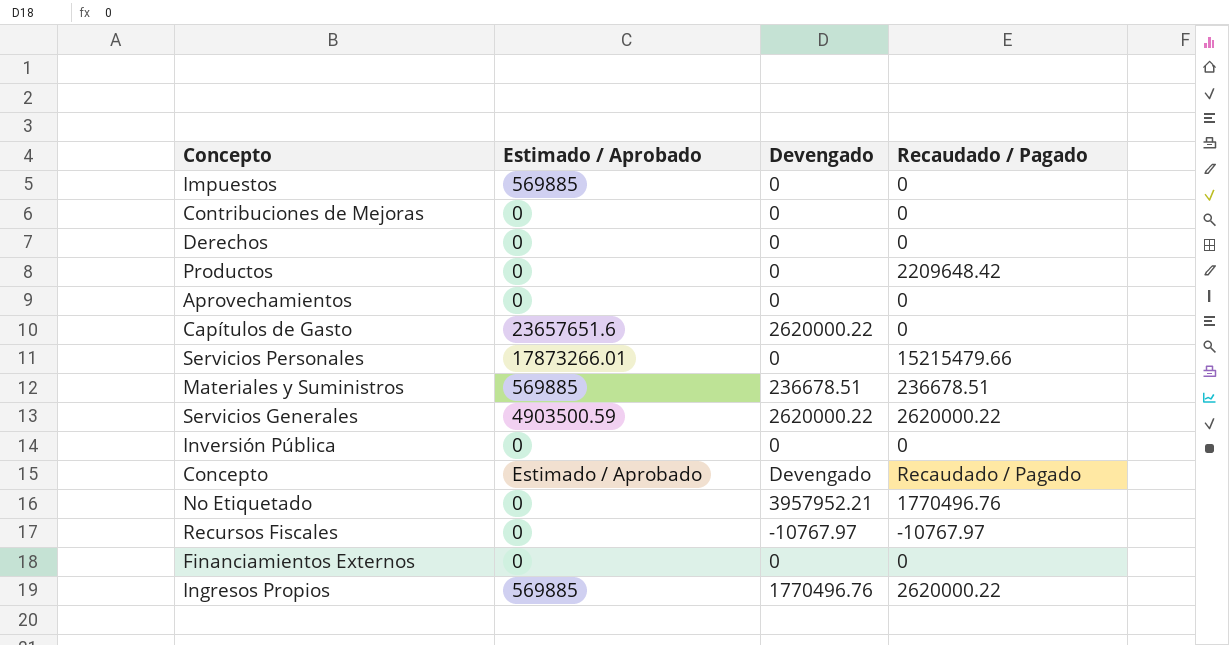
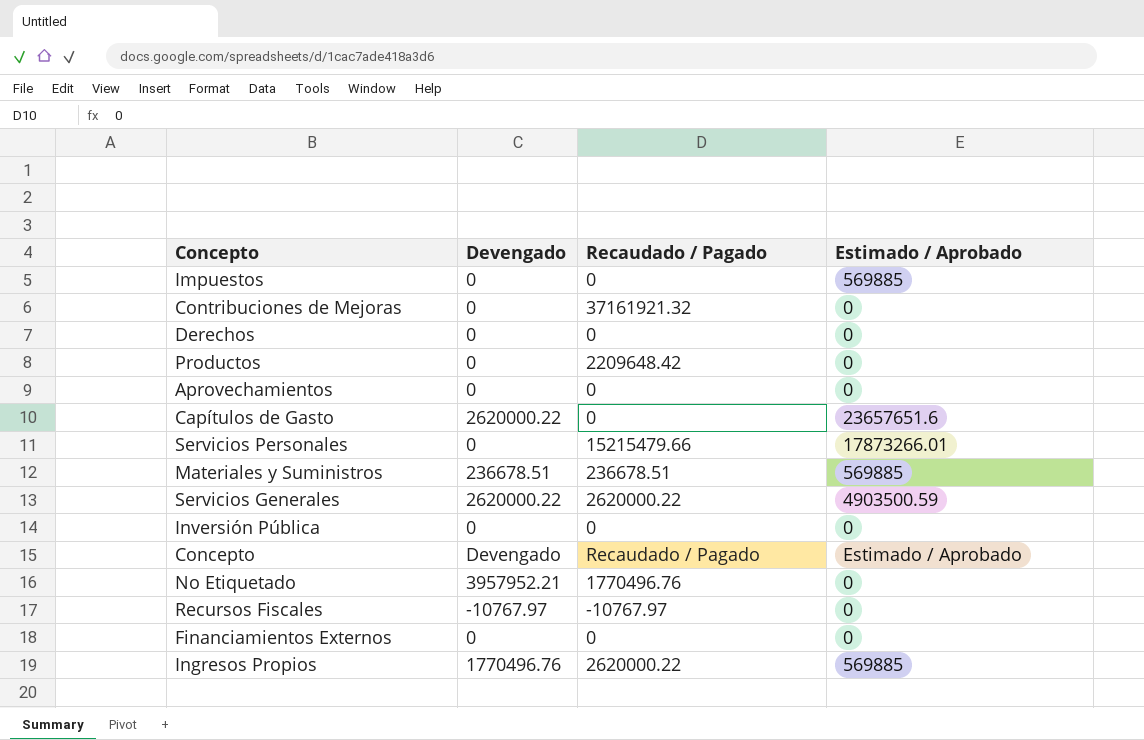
column Estimado / Aprobado | position: 2 -> 4
Contribuciones de Mejoras | Recaudado / Pagado: 0 -> 37161921.32

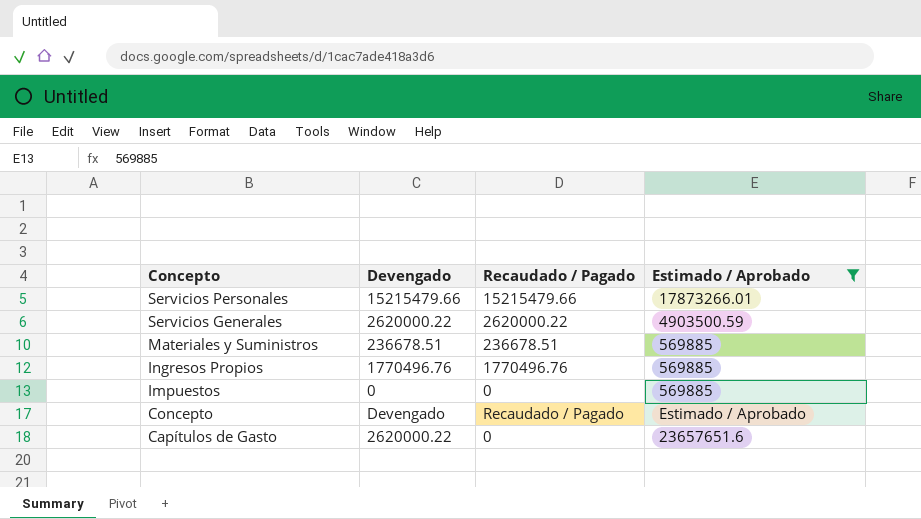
filter: none -> Estimado / Aprobado != 0
row order: none -> Concepto descending
Servicios Personales | Devengado: 0 -> 15215479.66
Ingresos Propios | Recaudado / Pagado: 2620000.22 -> 1770496.76

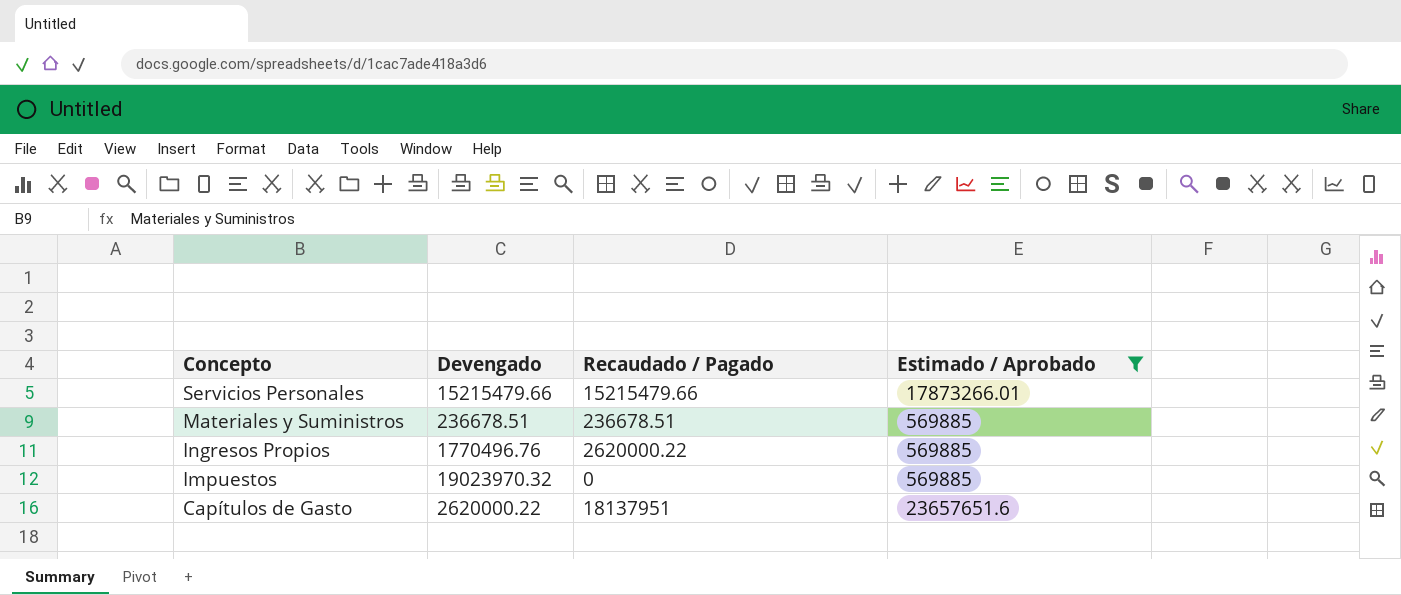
row Servicios Generales: 2620000.22 | 2620000.22 | 4903500.59 -> none
row Concepto: Devengado | Recaudado / Pagado | Estimado / Aprobado -> none
Ingresos Propios | Recaudado / Pagado: 1770496.76 -> 2620000.22
Impuestos | Devengado: 0 -> 19023970.32
Capítulos de Gasto | Recaudado / Pagado: 0 -> 18137951

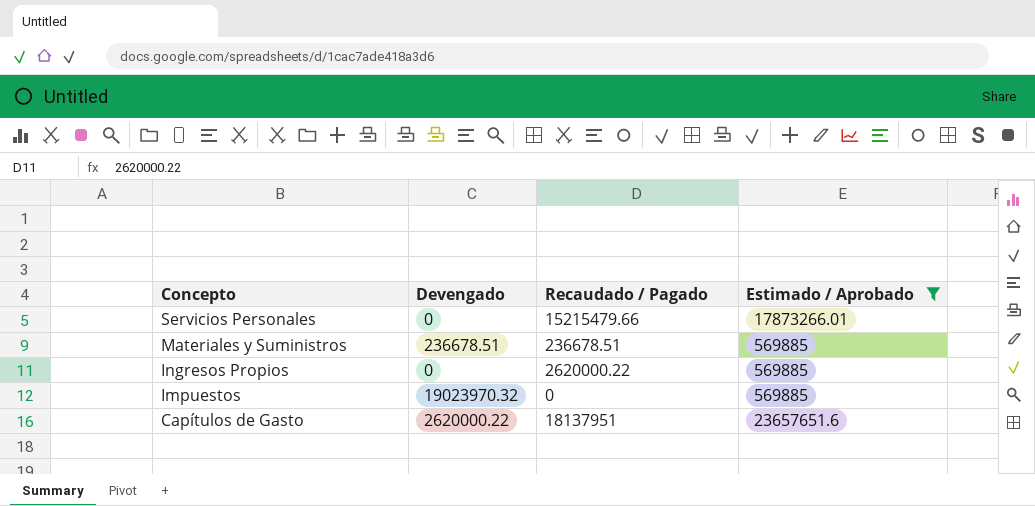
Servicios Personales | Devengado: 15215479.66 -> 0
Ingresos Propios | Devengado: 1770496.76 -> 0

